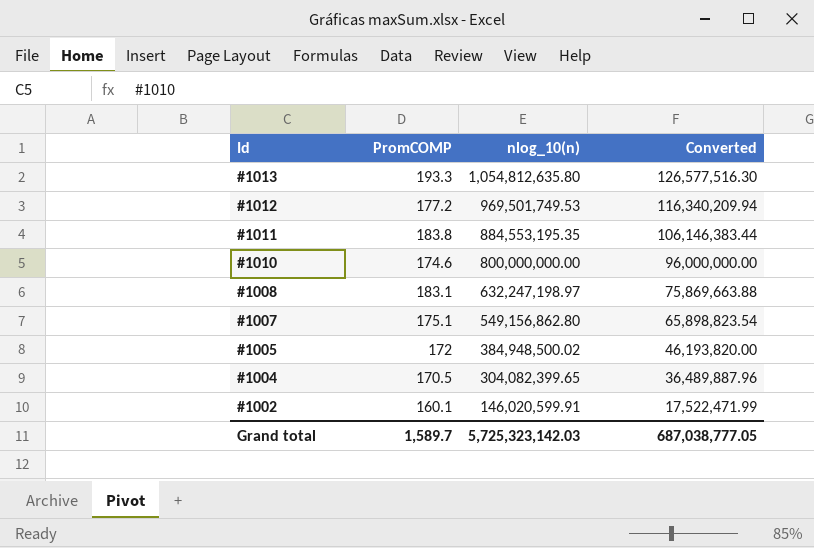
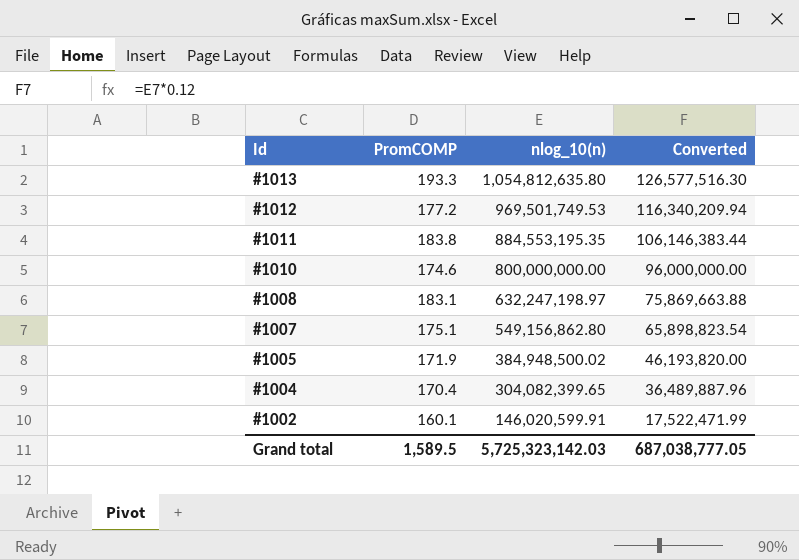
#1005 | PromCOMP: 172 -> 171.9
#1004 | PromCOMP: 170.5 -> 170.4
Grand total | PromCOMP: 1,589.7 -> 1,589.5

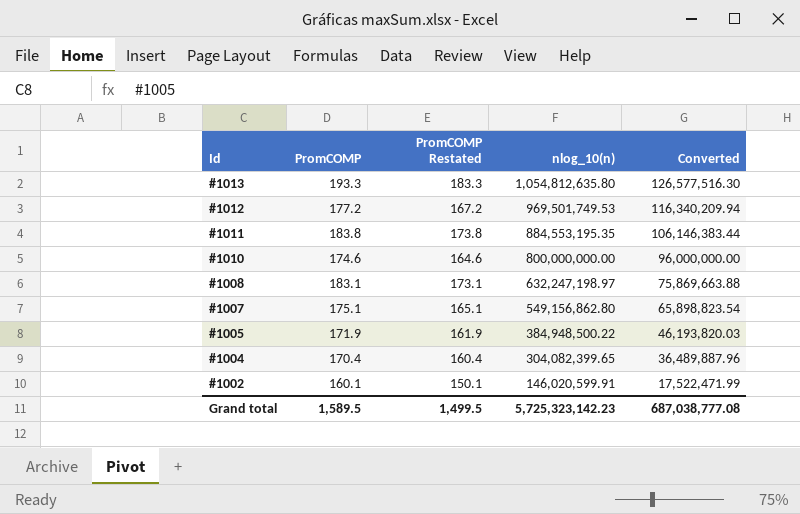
column PromCOMP Restated | formula: none -> [PromCOMP] - 10
#1005 | nlog_10(n): 384,948,500.02 -> 384,948,500.22
#1005 | Converted: 46,193,820.00 -> 46,193,820.03
Grand total | nlog_10(n): 5,725,323,142.03 -> 5,725,323,142.23
Grand total | Converted: 687,038,777.05 -> 687,038,777.08

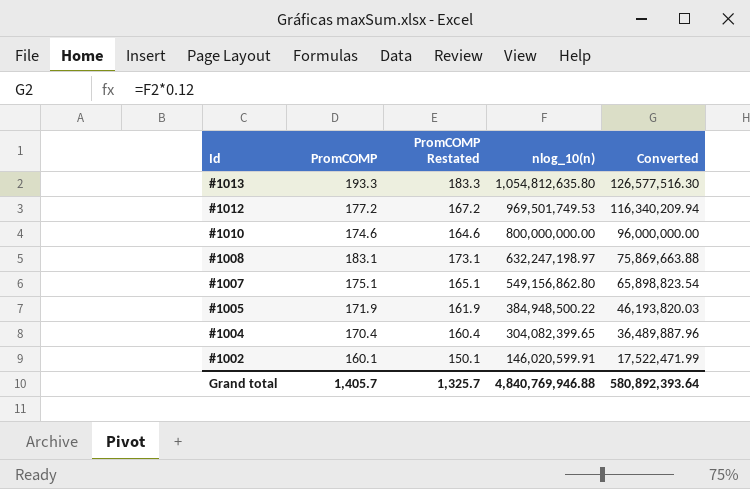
row #1011: 183.8 | 173.8 | 884,553,195.35 | 106,146,383.44 -> none
Grand total | PromCOMP: 1,589.5 -> 1,405.7
Grand total | PromCOMP Restated: 1,499.5 -> 1,325.7
Grand total | nlog_10(n): 5,725,323,142.23 -> 4,840,769,946.88
Grand total | Converted: 687,038,777.08 -> 580,892,393.64

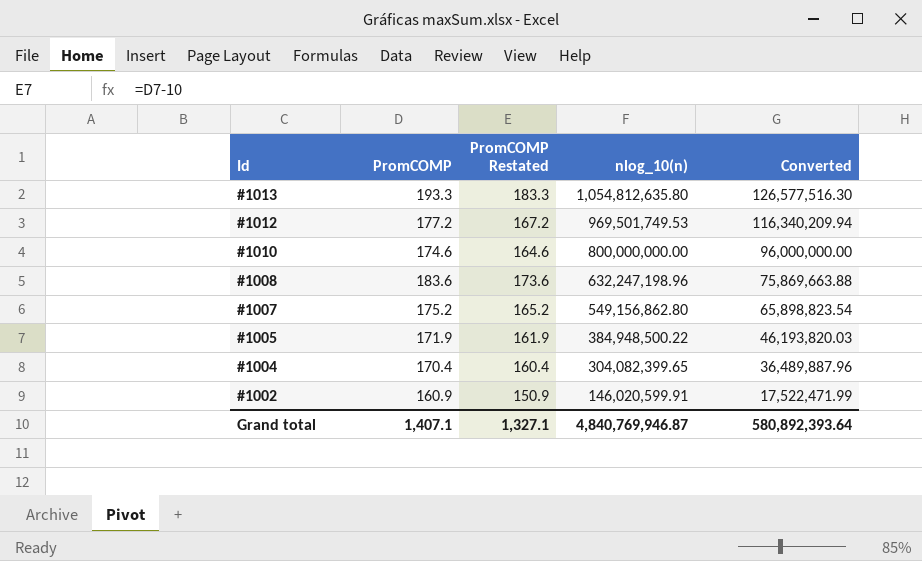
#1008 | PromCOMP: 183.1 -> 183.6
#1008 | PromCOMP Restated: 173.1 -> 173.6
#1008 | nlog_10(n): 632,247,198.97 -> 632,247,198.96
#1007 | PromCOMP: 175.1 -> 175.2
#1007 | PromCOMP Restated: 165.1 -> 165.2
#1002 | PromCOMP: 160.1 -> 160.9
#1002 | PromCOMP Restated: 150.1 -> 150.9
Grand total | PromCOMP: 1,405.7 -> 1,407.1
Grand total | PromCOMP Restated: 1,325.7 -> 1,327.1
Grand total | nlog_10(n): 4,840,769,946.88 -> 4,840,769,946.87

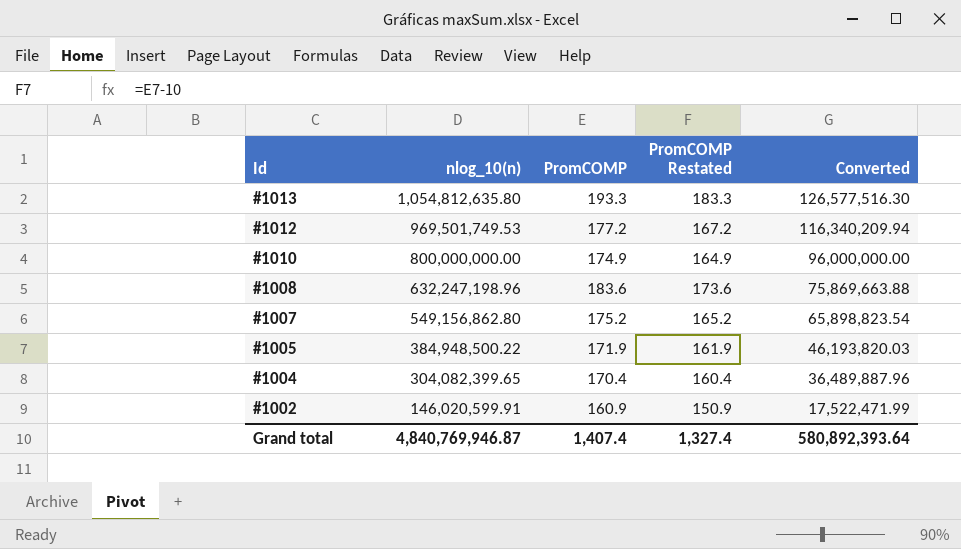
column nlog_10(n) | position: 4 -> 2
#1010 | PromCOMP: 174.6 -> 174.9
#1010 | PromCOMP Restated: 164.6 -> 164.9
Grand total | PromCOMP: 1,407.1 -> 1,407.4
Grand total | PromCOMP Restated: 1,327.1 -> 1,327.4

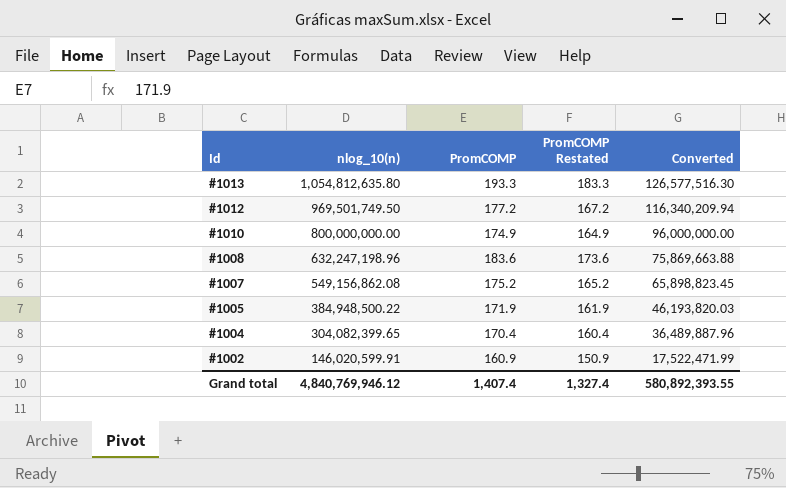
#1012 | nlog_10(n): 969,501,749.53 -> 969,501,749.50
#1007 | nlog_10(n): 549,156,862.80 -> 549,156,862.08
#1007 | Converted: 65,898,823.54 -> 65,898,823.45
Grand total | nlog_10(n): 4,840,769,946.87 -> 4,840,769,946.12
Grand total | Converted: 580,892,393.64 -> 580,892,393.55

